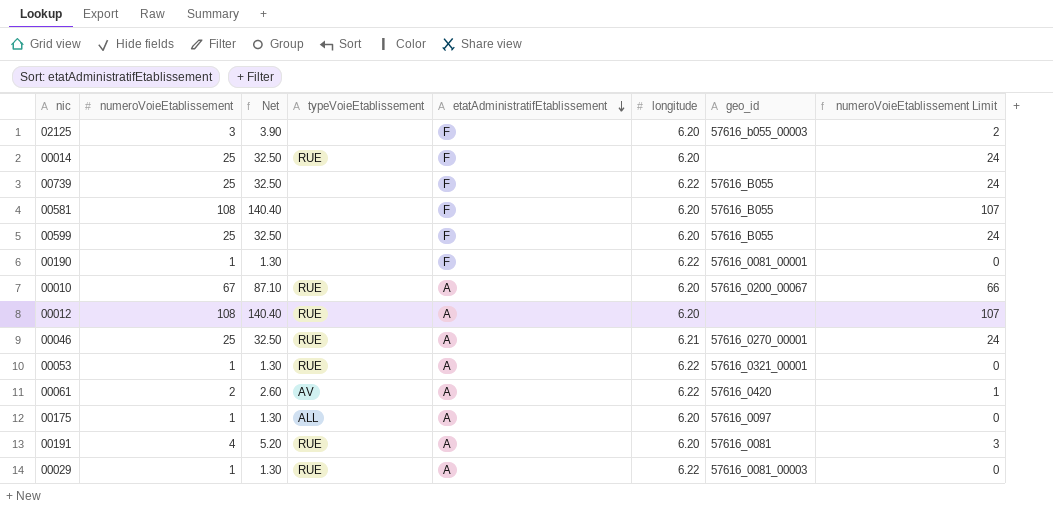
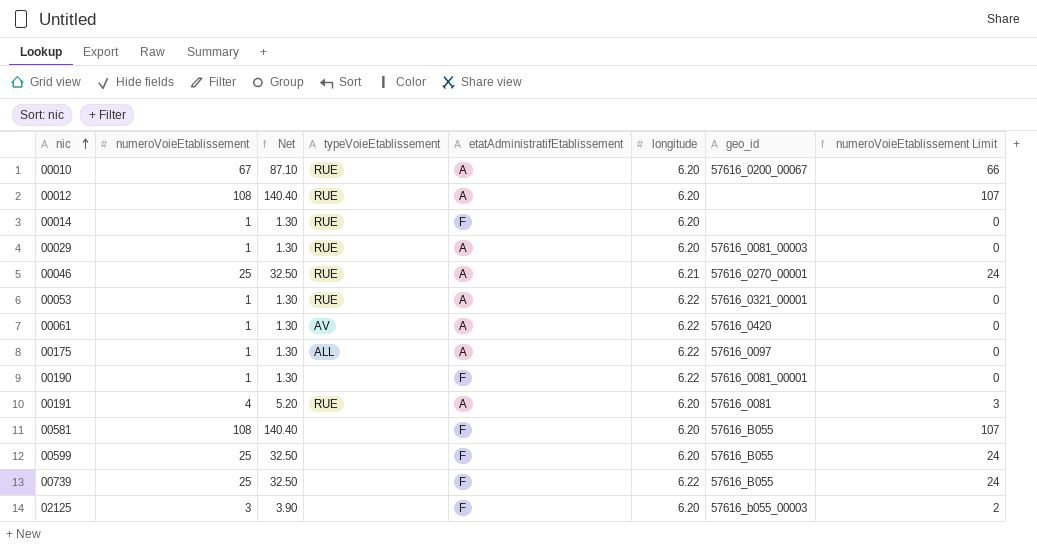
row order: etatAdministratifEtablissement descending -> nic ascending
00014 | numeroVoieEtablissement: 25 -> 1
00014 | Net: 32.50 -> 1.30
00014 | numeroVoieEtablissement Limit: 24 -> 0
00029 | longitude: 6.22 -> 6.20
00061 | numeroVoieEtablissement: 2 -> 1
00061 | Net: 2.60 -> 1.30
00061 | numeroVoieEtablissement Limit: 1 -> 0
00175 | longitude: 6.20 -> 6.22

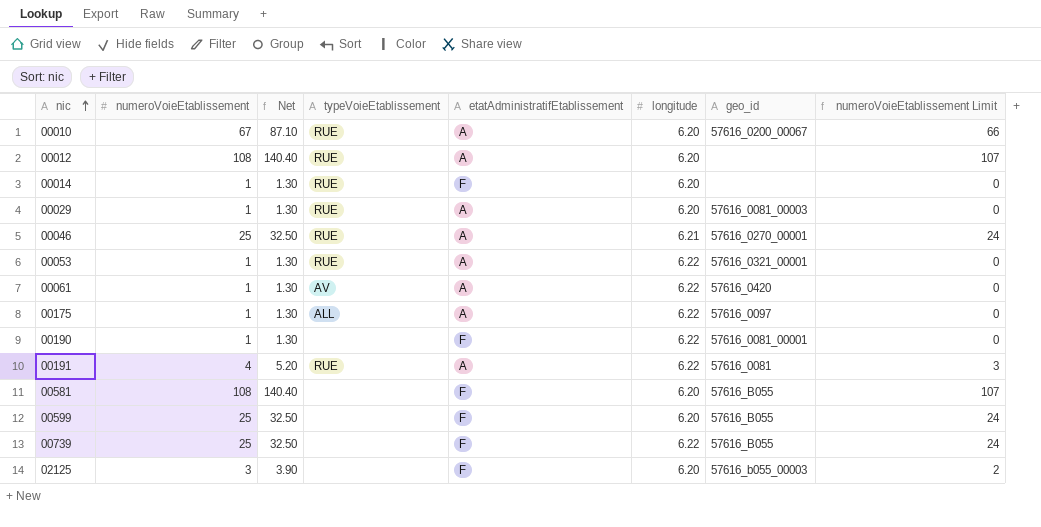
00191 | longitude: 6.20 -> 6.22

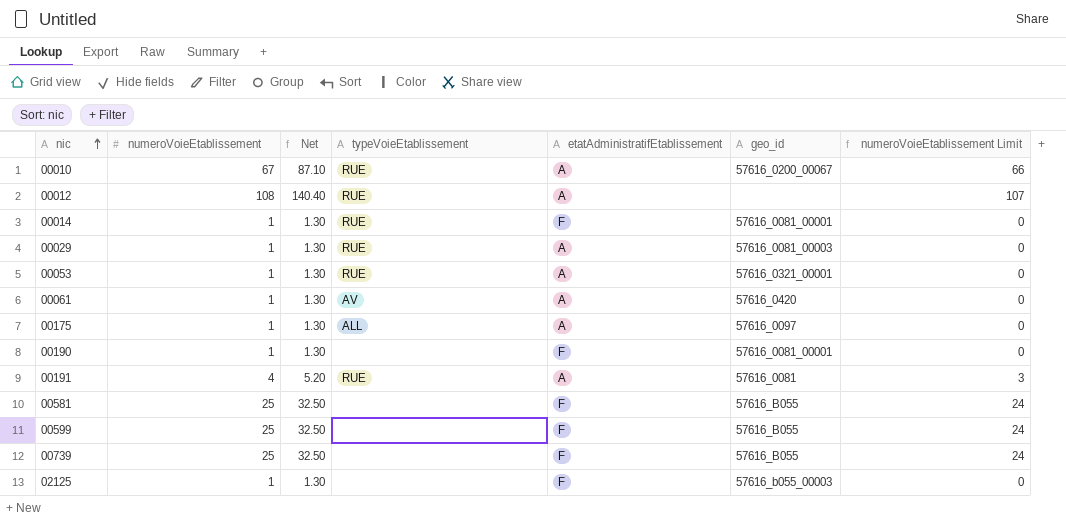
column longitude | position: 6 -> none
row 00046: 25 | 32.50 | RUE | A | 6.21 | 57616_0270_00001 | 24 -> none
00014 | geo_id: none -> 57616_0081_00001
00581 | numeroVoieEtablissement: 108 -> 25
00581 | Net: 140.40 -> 32.50
00581 | numeroVoieEtablissement Limit: 107 -> 24
02125 | numeroVoieEtablissement: 3 -> 1
02125 | Net: 3.90 -> 1.30
02125 | numeroVoieEtablissement Limit: 2 -> 0

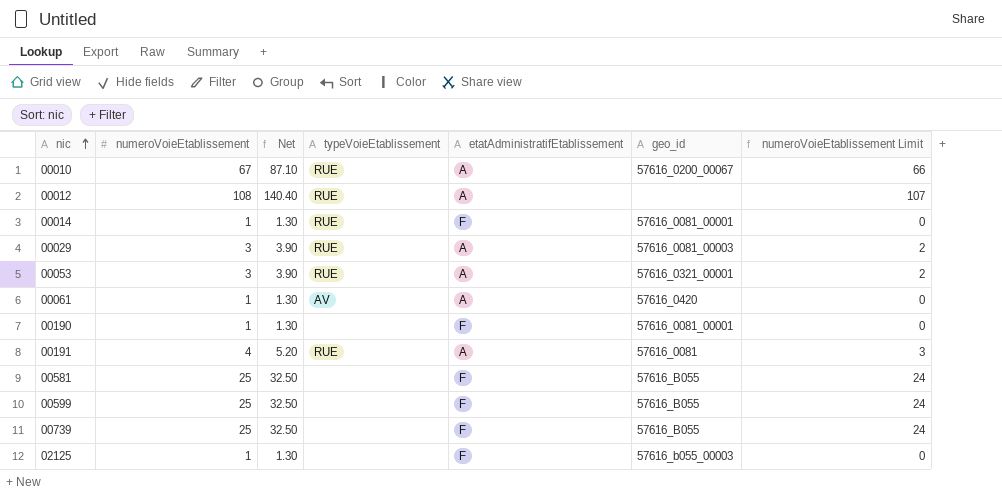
row 00175: 1 | 1.30 | ALL | A | 57616_0097 | 0 -> none
00029 | numeroVoieEtablissement: 1 -> 3
00029 | Net: 1.30 -> 3.90
00029 | numeroVoieEtablissement Limit: 0 -> 2
00053 | numeroVoieEtablissement: 1 -> 3
00053 | Net: 1.30 -> 3.90
00053 | numeroVoieEtablissement Limit: 0 -> 2

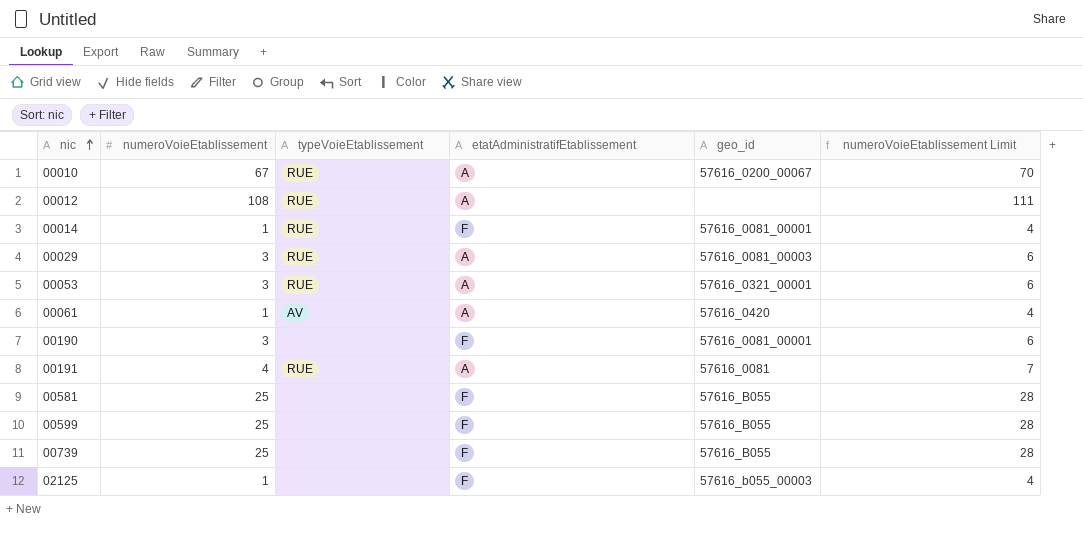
column Net | formula: [numeroVoieEtablissement] * 1.3 -> none
column numeroVoieEtablissement Limit | formula: [numeroVoieEtablissement] - 1 -> [numeroVoieEtablissement] + 3
00190 | numeroVoieEtablissement: 1 -> 3

